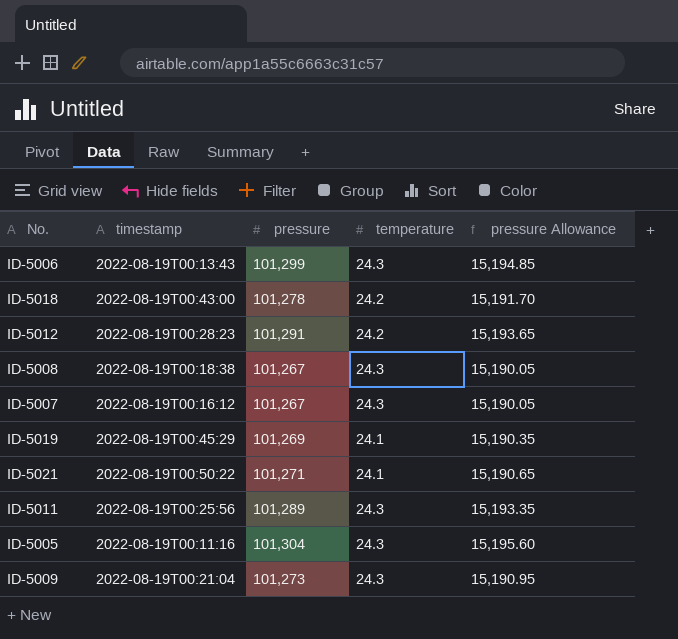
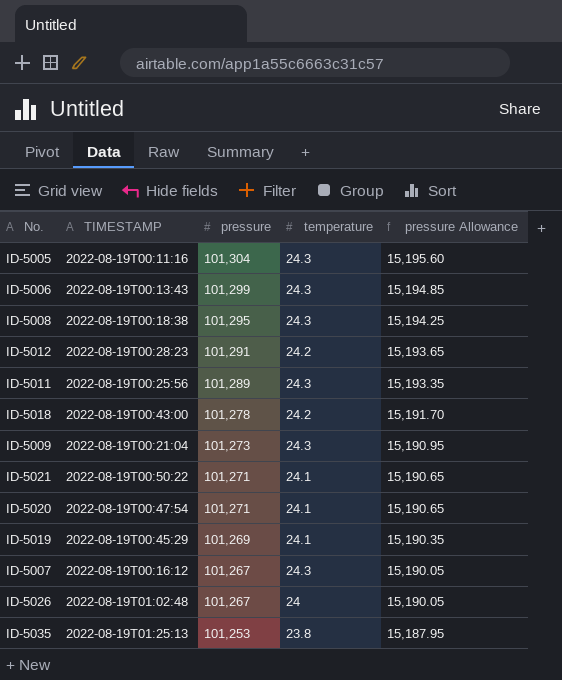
row order: none -> pressure descending
column name: timestamp -> TIMESTAMP
ID-5008 | pressure: 101,267 -> 101,295
ID-5008 | pressure Allowance: 15,190.05 -> 15,194.25
row ID-5020: none -> 2022-08-19T00:47:54 | 101,271 | 24.1 | 15,190.65
row ID-5026: none -> 2022-08-19T01:02:48 | 101,267 | 24 | 15,190.05
row ID-5035: none -> 2022-08-19T01:25:13 | 101,253 | 23.8 | 15,187.95

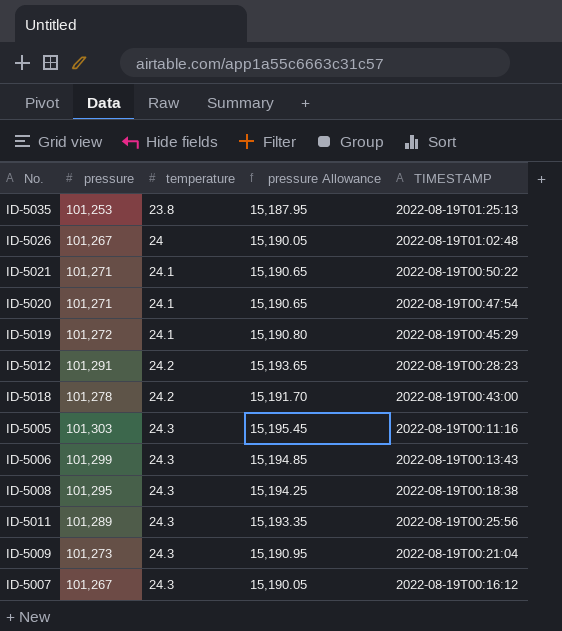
row order: pressure descending -> temperature ascending
column TIMESTAMP | position: 2 -> 5
ID-5019 | pressure: 101,269 -> 101,272
ID-5019 | pressure Allowance: 15,190.35 -> 15,190.80
ID-5005 | pressure: 101,304 -> 101,303
ID-5005 | pressure Allowance: 15,195.60 -> 15,195.45

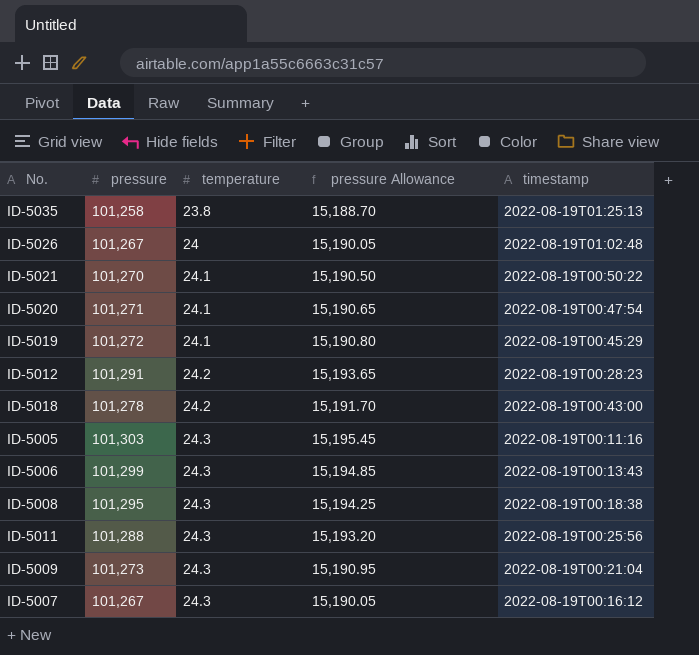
column name: TIMESTAMP -> timestamp
ID-5035 | pressure: 101,253 -> 101,258
ID-5035 | pressure Allowance: 15,187.95 -> 15,188.70
ID-5021 | pressure: 101,271 -> 101,270
ID-5021 | pressure Allowance: 15,190.65 -> 15,190.50
ID-5011 | pressure: 101,289 -> 101,288
ID-5011 | pressure Allowance: 15,193.35 -> 15,193.20

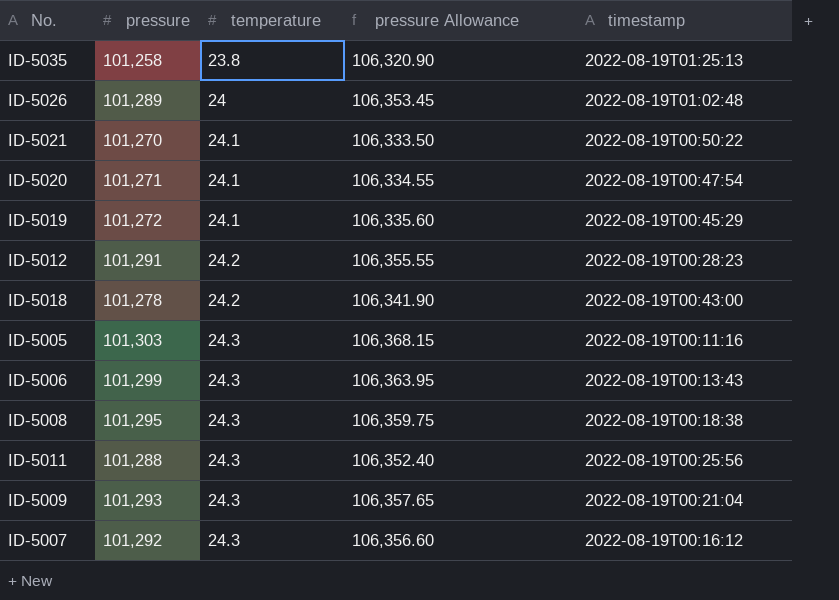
column pressure Allowance | formula: [pressure] * 0.15 -> [pressure] * 1.05
ID-5026 | pressure: 101,267 -> 101,289
ID-5009 | pressure: 101,273 -> 101,293
ID-5007 | pressure: 101,267 -> 101,292

